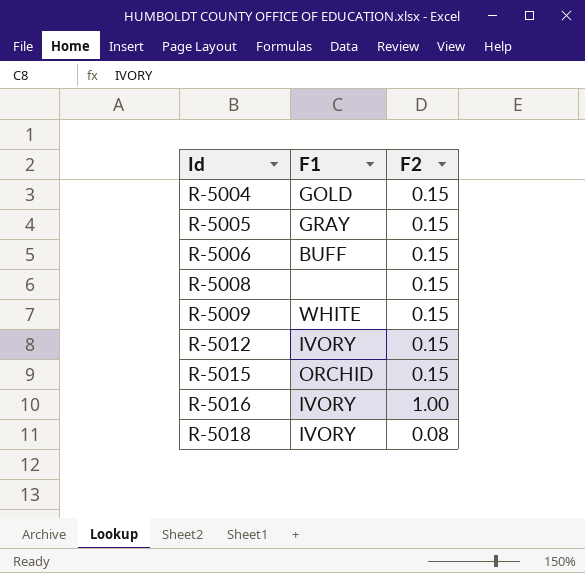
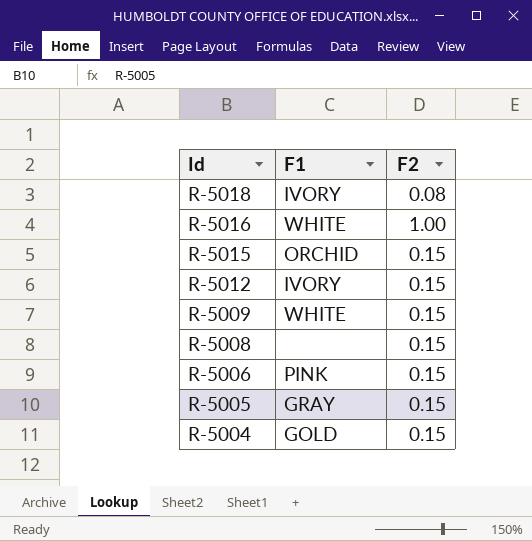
row order: Id ascending -> Id descending
R-5016 | F1: IVORY -> WHITE
R-5006 | F1: BUFF -> PINK

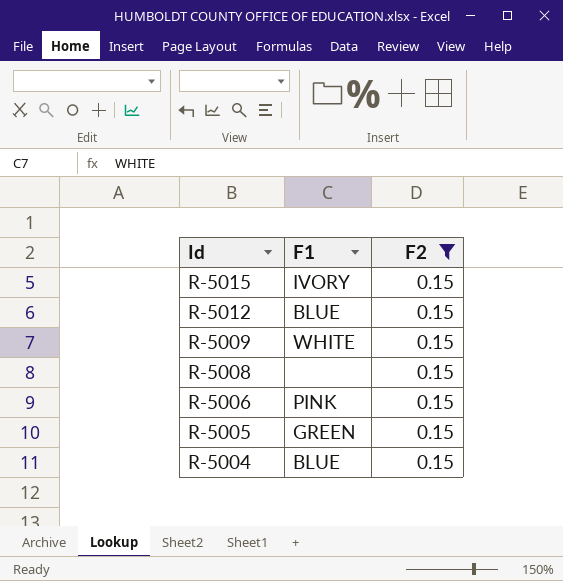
filter: none -> F2 = 0.15
R-5015 | F1: ORCHID -> IVORY
R-5012 | F1: IVORY -> BLUE
R-5005 | F1: GRAY -> GREEN
R-5004 | F1: GOLD -> BLUE

